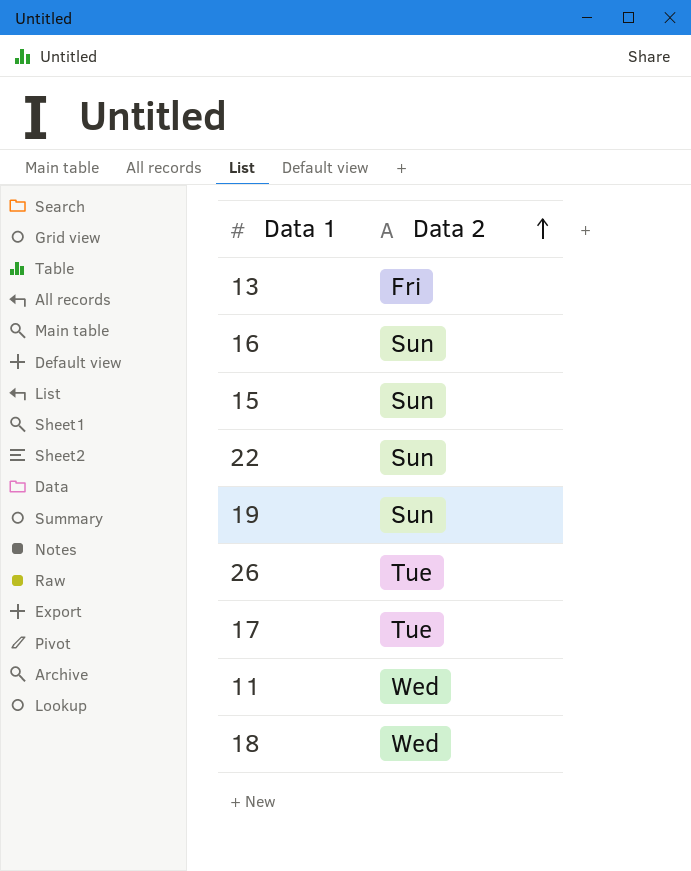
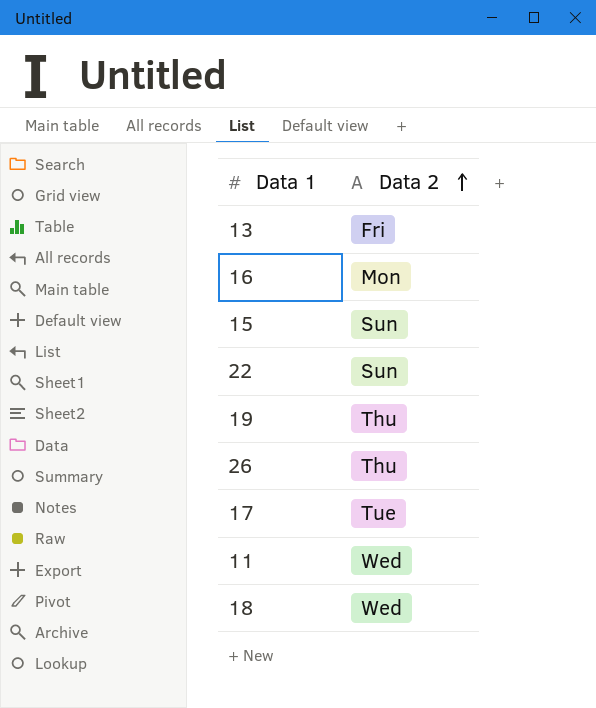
16 | Data 2: Sun -> Mon
19 | Data 2: Sun -> Thu
26 | Data 2: Tue -> Thu

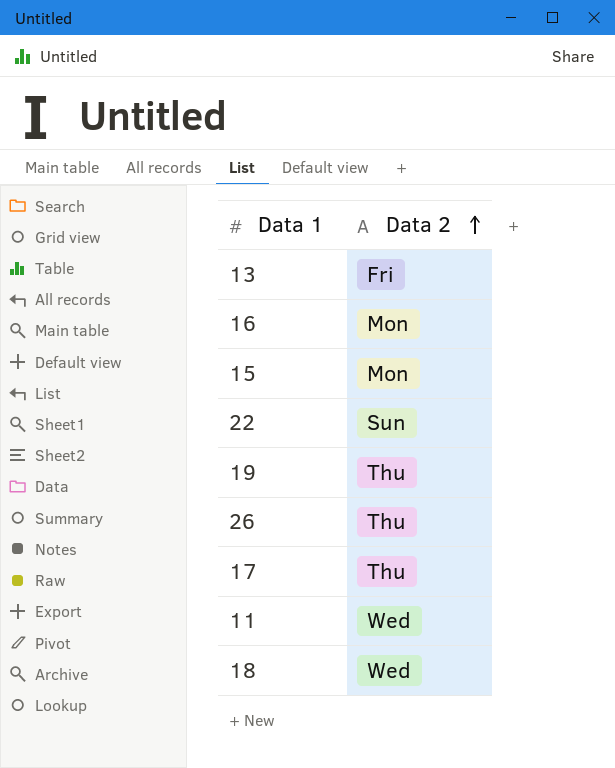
15 | Data 2: Sun -> Mon
17 | Data 2: Tue -> Thu

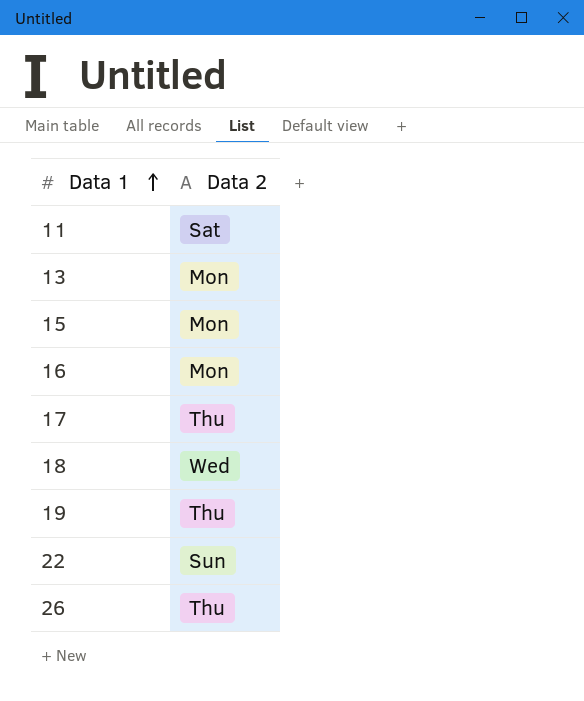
row order: Data 2 ascending -> Data 1 ascending
11 | Data 2: Wed -> Sat
13 | Data 2: Fri -> Mon

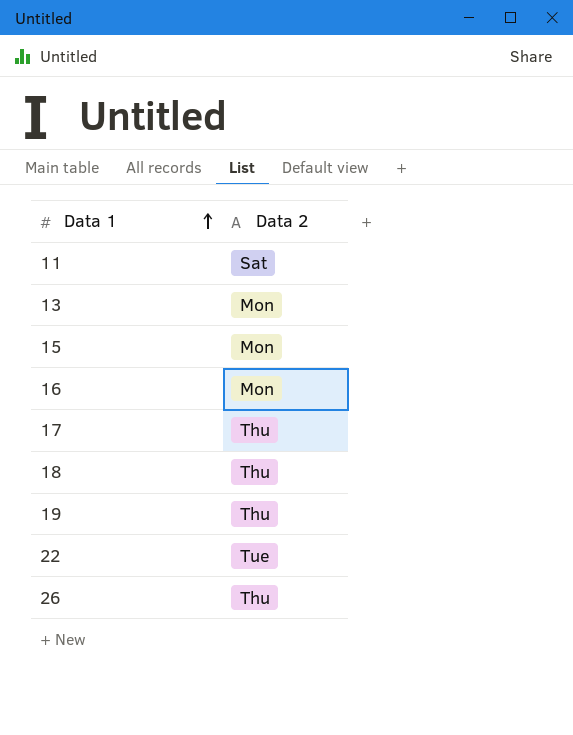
18 | Data 2: Wed -> Thu
22 | Data 2: Sun -> Tue

